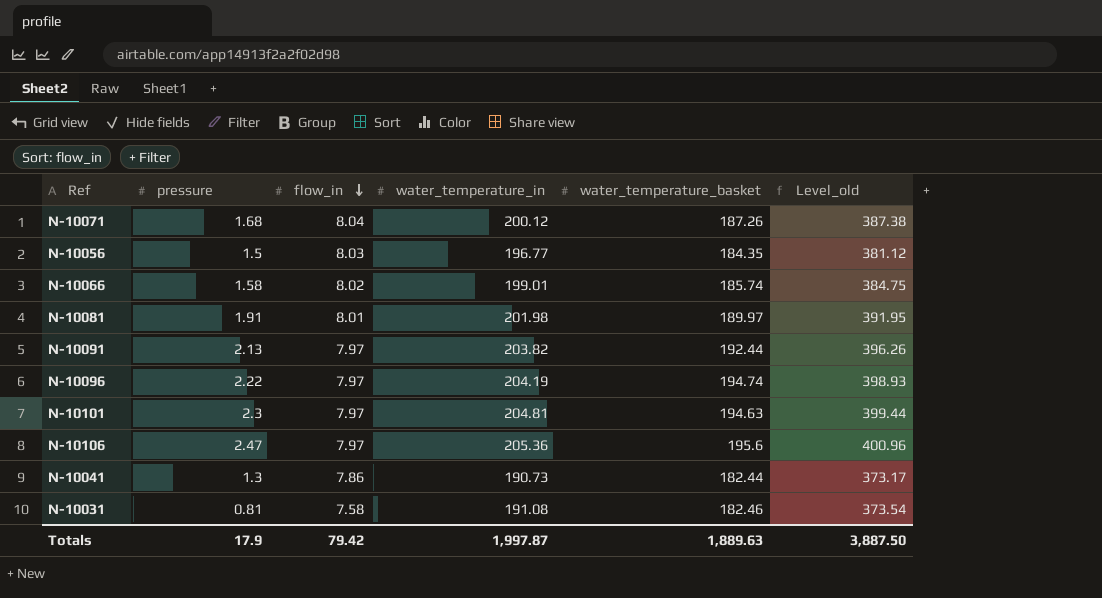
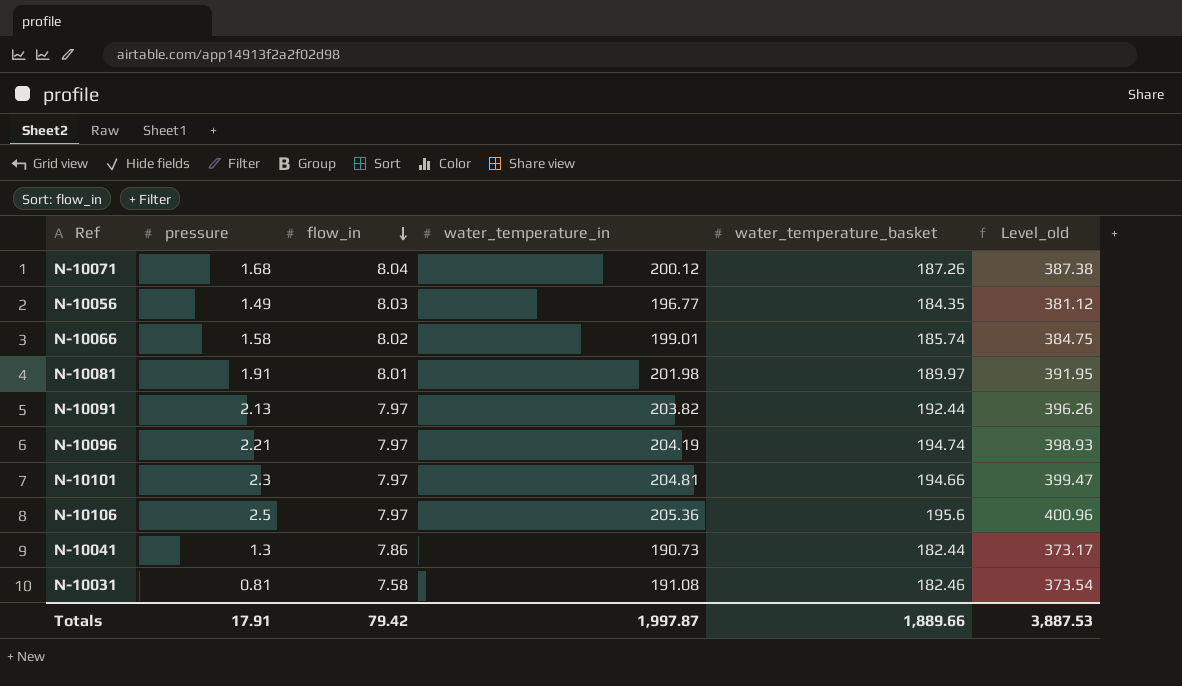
N-10056 | pressure: 1.5 -> 1.49
N-10096 | pressure: 2.22 -> 2.21
N-10101 | water_temperature_basket: 194.63 -> 194.66
N-10101 | Level_old: 399.44 -> 399.47
N-10106 | pressure: 2.47 -> 2.5
Totals | pressure: 17.9 -> 17.91
Totals | water_temperature_basket: 1,889.63 -> 1,889.66
Totals | Level_old: 3,887.50 -> 3,887.53

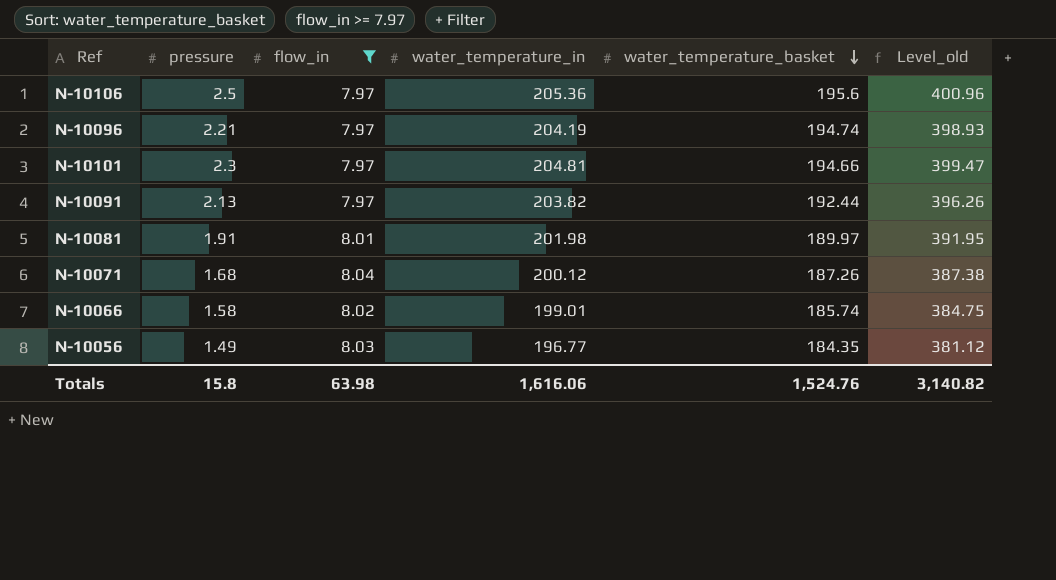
filter: none -> flow_in >= 7.97
row order: flow_in descending -> water_temperature_basket descending
Totals | pressure: 17.91 -> 15.8
Totals | flow_in: 79.42 -> 63.98
Totals | water_temperature_in: 1,997.87 -> 1,616.06
Totals | water_temperature_basket: 1,889.66 -> 1,524.76
Totals | Level_old: 3,887.53 -> 3,140.82

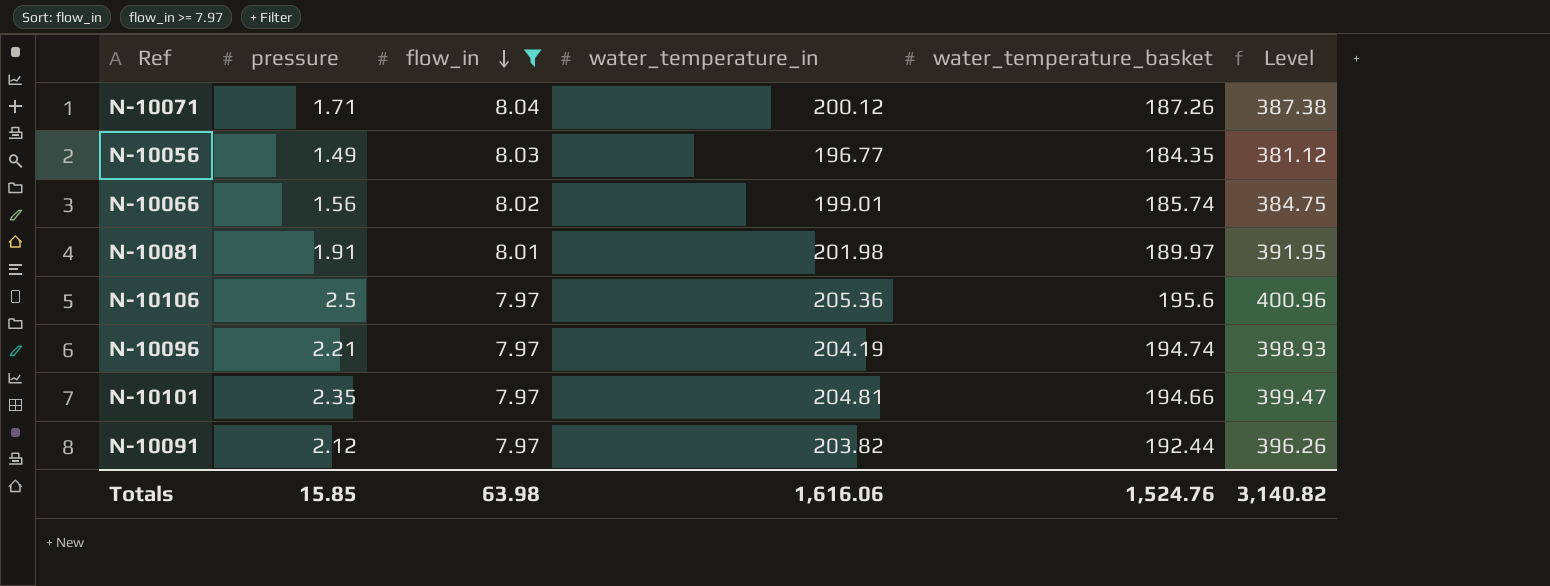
row order: water_temperature_basket descending -> flow_in descending
column name: Level_old -> Level
N-10071 | pressure: 1.68 -> 1.71
N-10066 | pressure: 1.58 -> 1.56
N-10101 | pressure: 2.3 -> 2.35
N-10091 | pressure: 2.13 -> 2.12
Totals | pressure: 15.8 -> 15.85

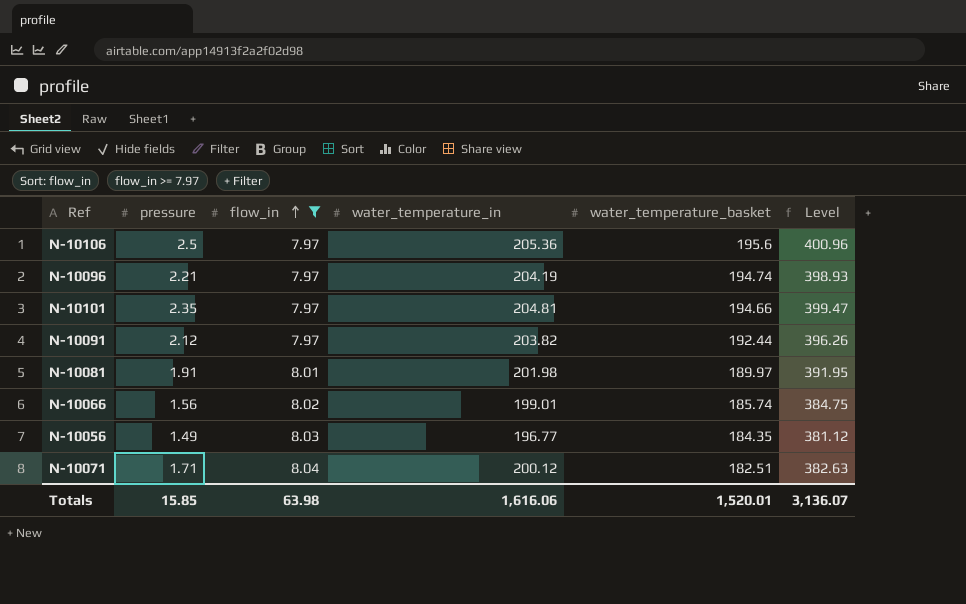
row order: flow_in descending -> flow_in ascending
N-10071 | water_temperature_basket: 187.26 -> 182.51
N-10071 | Level: 387.38 -> 382.63
Totals | water_temperature_basket: 1,524.76 -> 1,520.01
Totals | Level: 3,140.82 -> 3,136.07

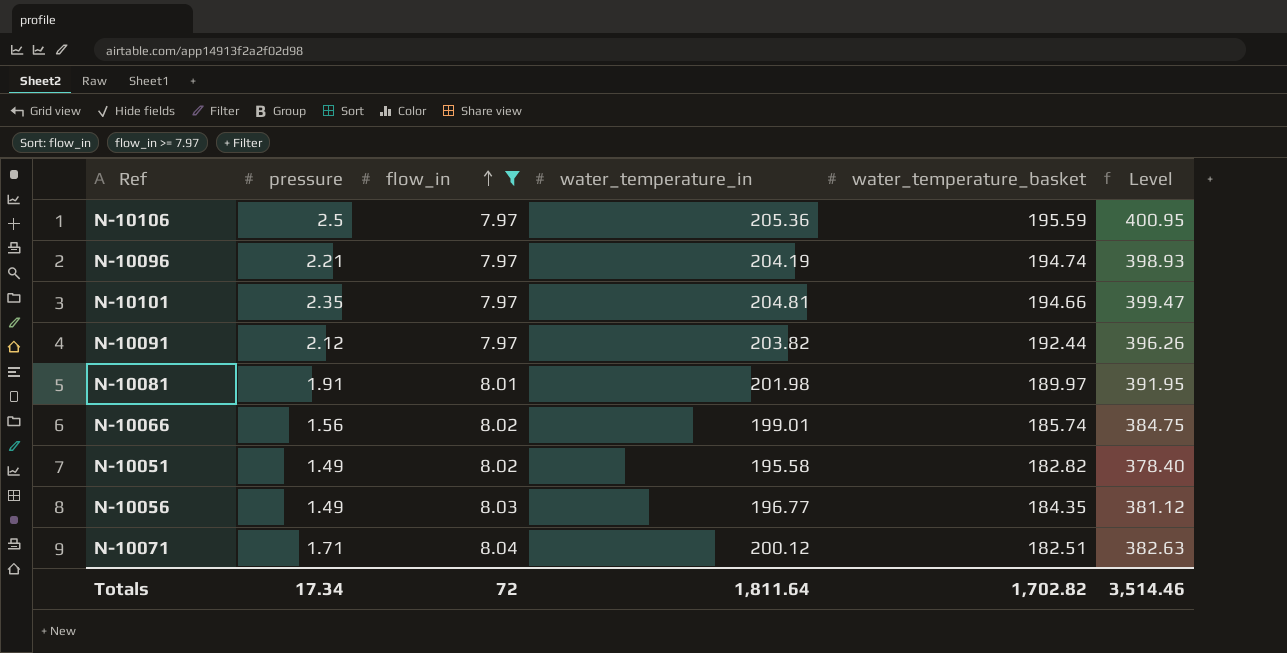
N-10106 | water_temperature_basket: 195.6 -> 195.59
N-10106 | Level: 400.96 -> 400.95
row N-10051: none -> 1.49 | 8.02 | 195.58 | 182.82 | 378.40
Totals | pressure: 15.85 -> 17.34
Totals | flow_in: 63.98 -> 72
Totals | water_temperature_in: 1,616.06 -> 1,811.64
Totals | water_temperature_basket: 1,520.01 -> 1,702.82
Totals | Level: 3,136.07 -> 3,514.46

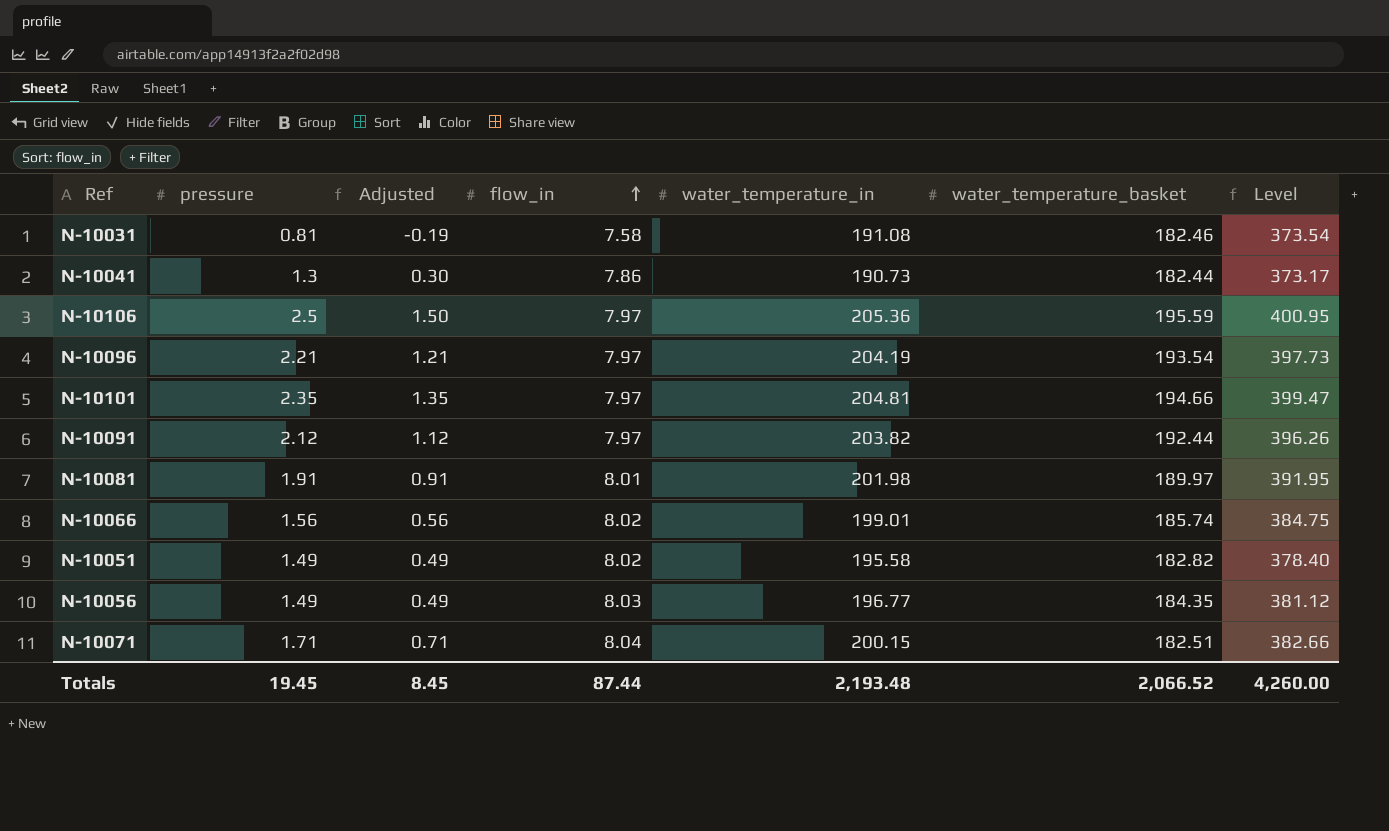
filter: flow_in >= 7.97 -> none
column Adjusted | formula: none -> [pressure] - 1
N-10096 | water_temperature_basket: 194.74 -> 193.54
N-10096 | Level: 398.93 -> 397.73
N-10071 | water_temperature_in: 200.12 -> 200.15
N-10071 | Level: 382.63 -> 382.66
Totals | pressure: 17.34 -> 19.45
Totals | flow_in: 72 -> 87.44
Totals | water_temperature_in: 1,811.64 -> 2,193.48
Totals | water_temperature_basket: 1,702.82 -> 2,066.52
Totals | Level: 3,514.46 -> 4,260.00

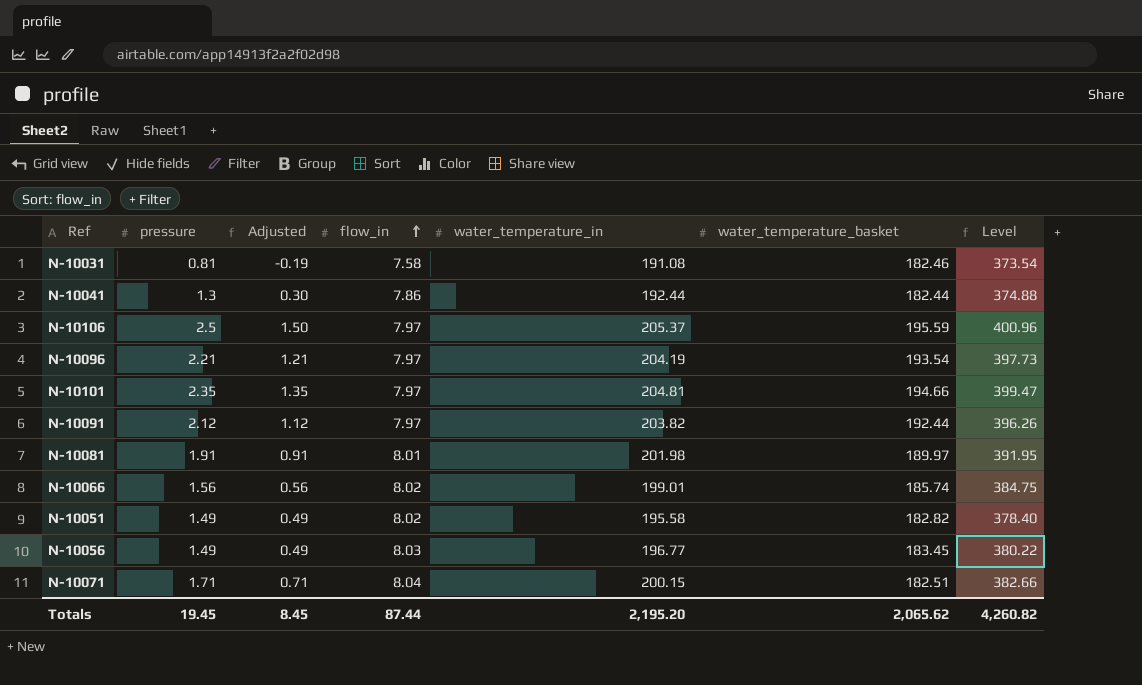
N-10041 | water_temperature_in: 190.73 -> 192.44
N-10041 | Level: 373.17 -> 374.88
N-10106 | water_temperature_in: 205.36 -> 205.37
N-10106 | Level: 400.95 -> 400.96
N-10056 | water_temperature_basket: 184.35 -> 183.45
N-10056 | Level: 381.12 -> 380.22
Totals | water_temperature_in: 2,193.48 -> 2,195.20
Totals | water_temperature_basket: 2,066.52 -> 2,065.62
Totals | Level: 4,260.00 -> 4,260.82

